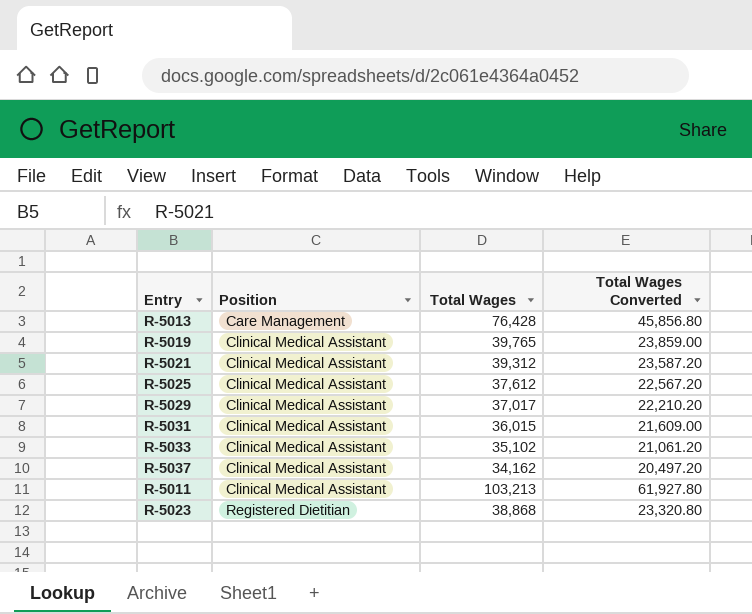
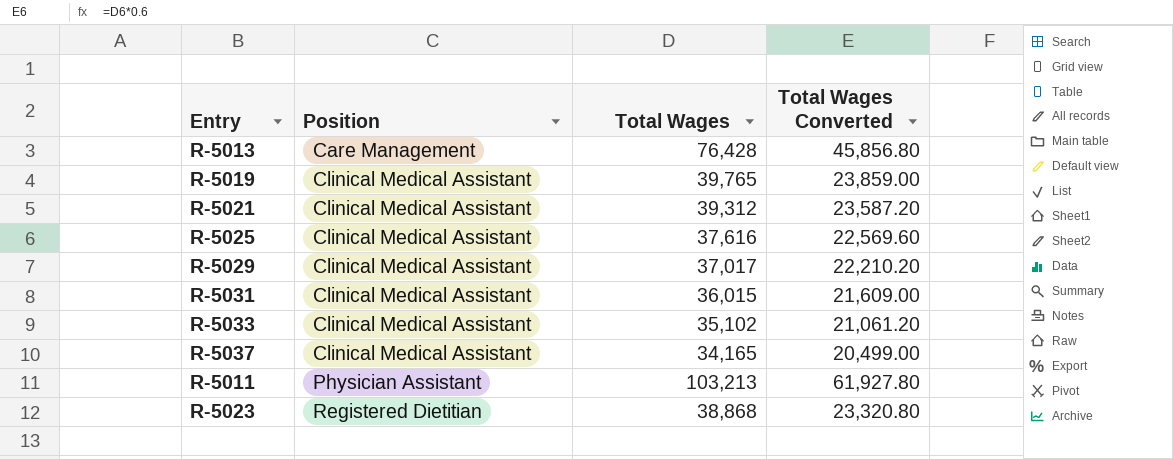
R-5025 | Total Wages: 37,612 -> 37,616
R-5025 | Total Wages Converted: 22,567.20 -> 22,569.60
R-5037 | Total Wages: 34,162 -> 34,165
R-5037 | Total Wages Converted: 20,497.20 -> 20,499.00
R-5011 | Position: Clinical Medical Assistant -> Physician Assistant

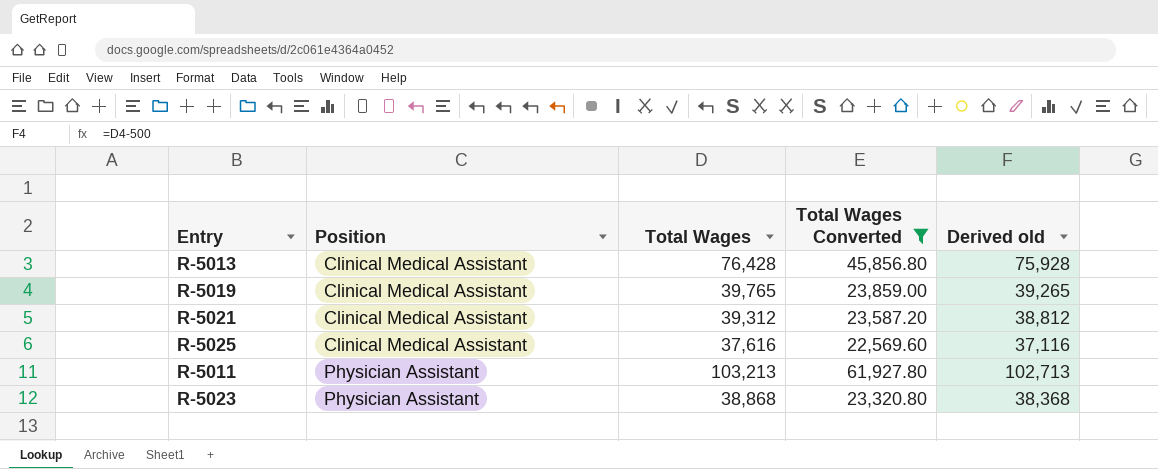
filter: none -> Total Wages Converted >= 22,569.60
column Derived old | formula: none -> [Total Wages] - 500
R-5013 | Position: Care Management -> Clinical Medical Assistant
R-5023 | Position: Registered Dietitian -> Physician Assistant

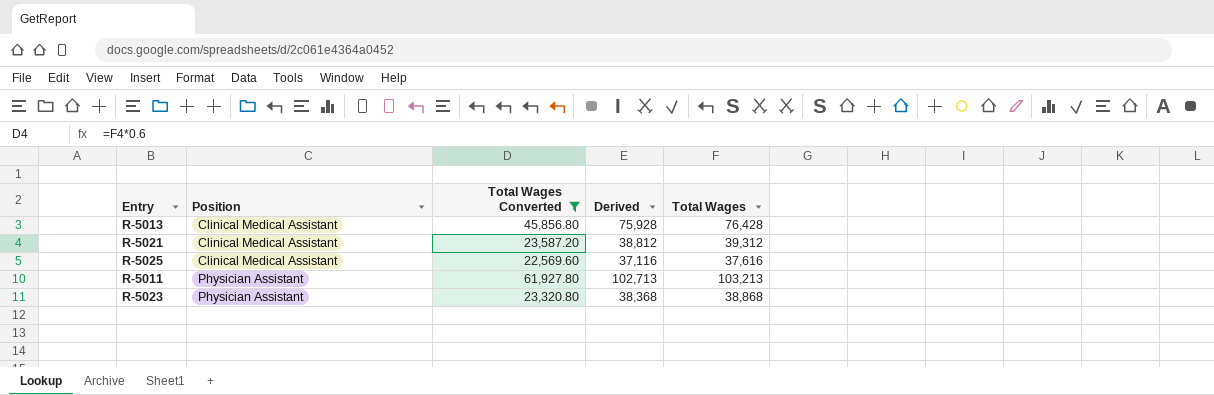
column name: Derived old -> Derived
column Total Wages | position: 3 -> 5
row R-5019: Clinical Medical Assistant | 39,765 | 23,859.00 | 39,265 -> none

